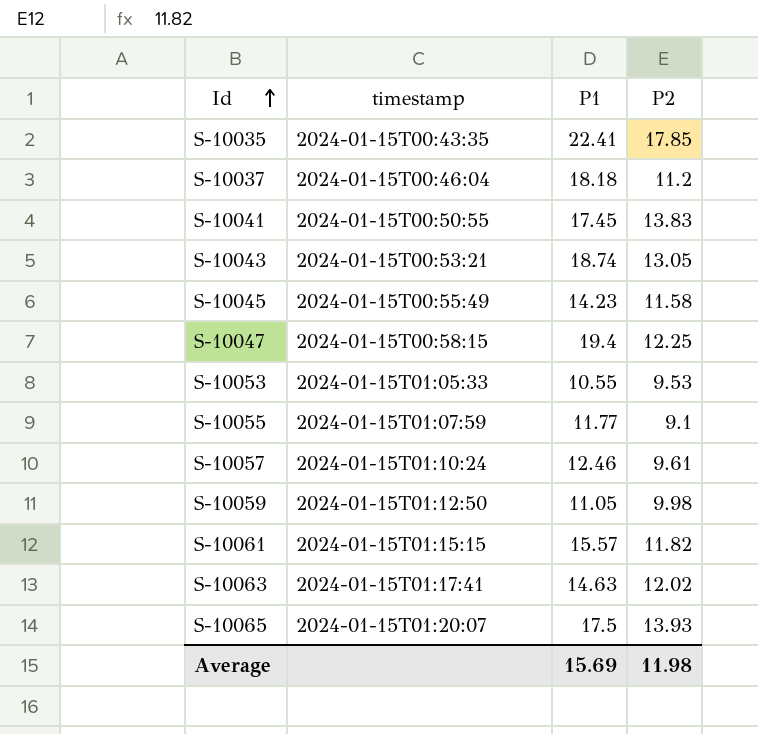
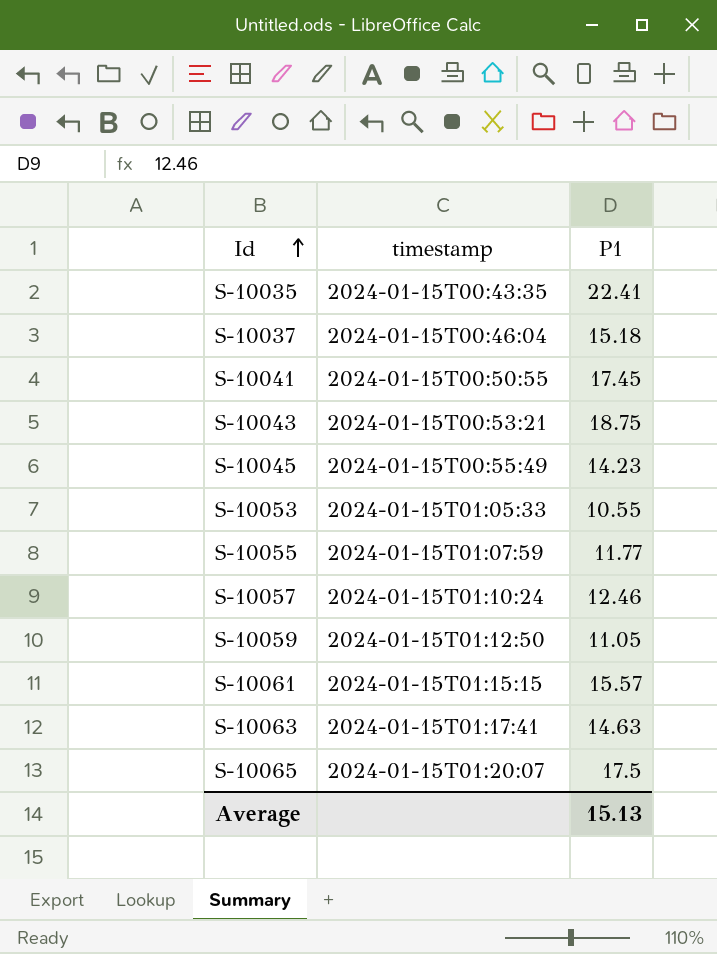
column P2 | position: 4 -> none
row S-10047: 2024-01-15T00:58:15 | 19.4 | 12.25 -> none
S-10037 | P1: 18.18 -> 15.18
S-10043 | P1: 18.74 -> 18.75
Average | P1: 15.69 -> 15.13

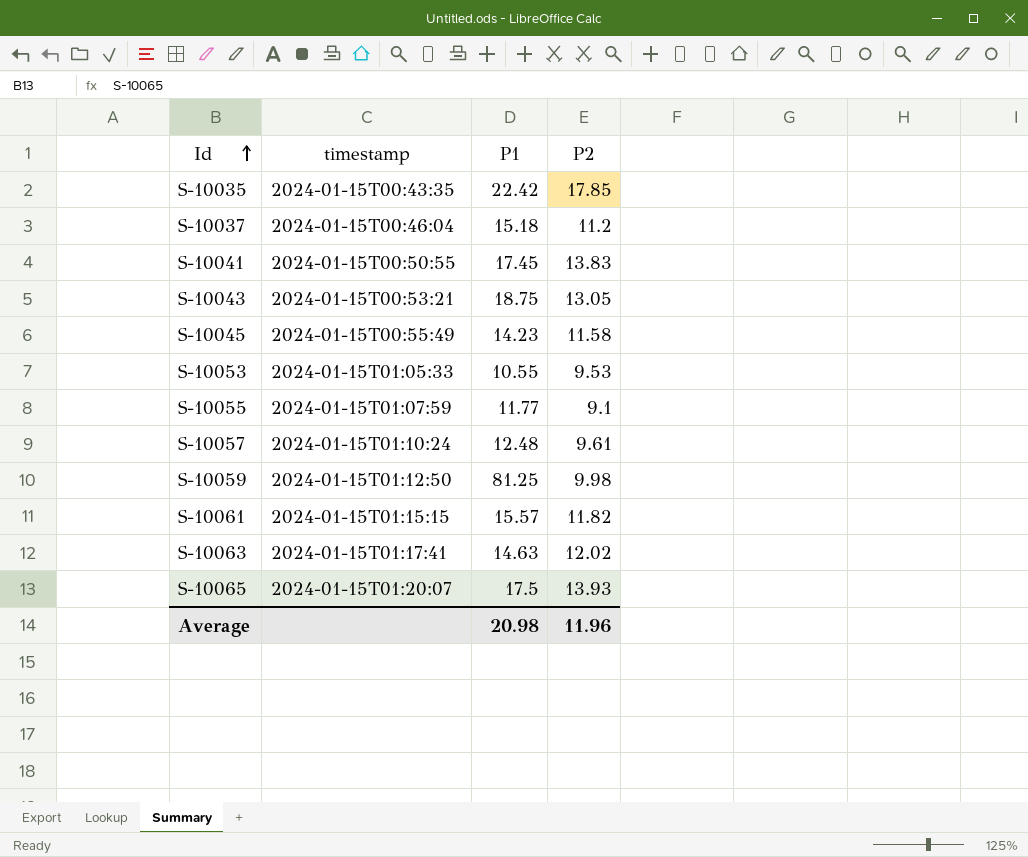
column P2 | position: none -> 4
S-10035 | P1: 22.41 -> 22.42
S-10057 | P1: 12.46 -> 12.48
S-10059 | P1: 11.05 -> 81.25
Average | P1: 15.13 -> 20.98

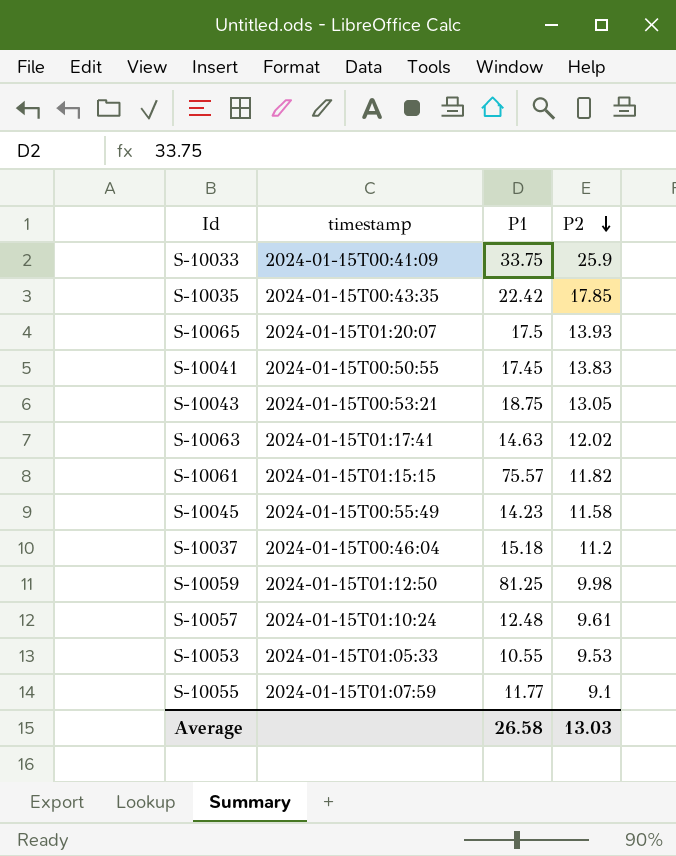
row order: Id ascending -> P2 descending
row S-10033: none -> 2024-01-15T00:41:09 | 33.75 | 25.9
S-10061 | P1: 15.57 -> 75.57
Average | P1: 20.98 -> 26.58
Average | P2: 11.96 -> 13.03

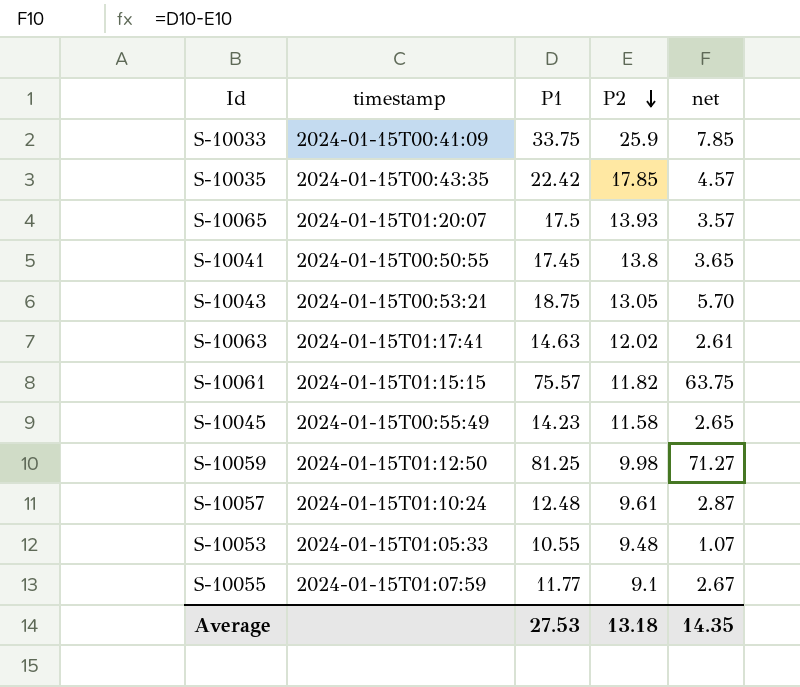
column net | formula: none -> [P1] - [P2]
row S-10037: 2024-01-15T00:46:04 | 15.18 | 11.2 -> none
S-10041 | P2: 13.83 -> 13.8
S-10053 | P2: 9.53 -> 9.48
Average | P1: 26.58 -> 27.53
Average | P2: 13.03 -> 13.18

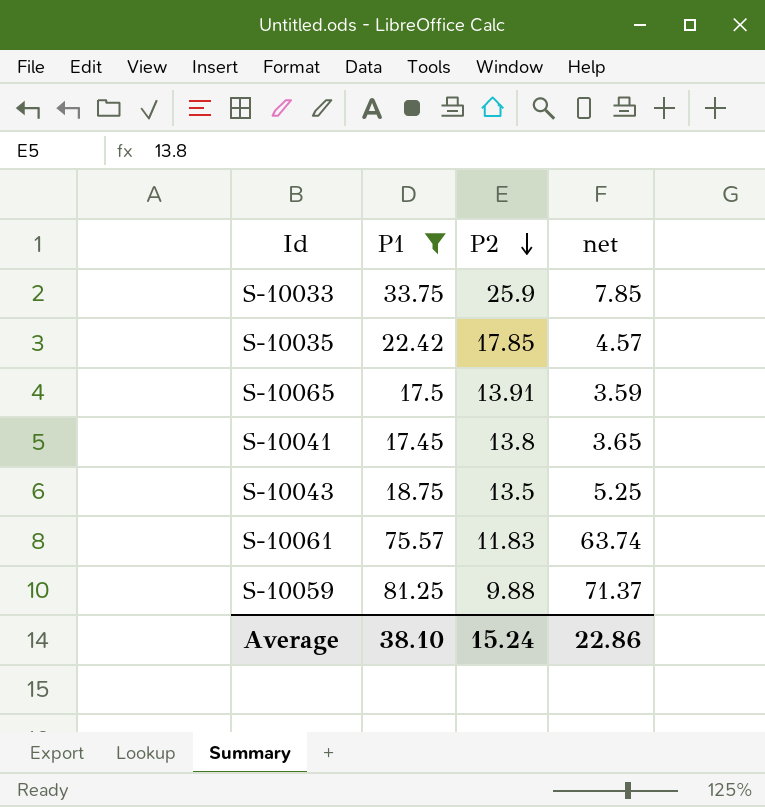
filter: none -> P1 >= 17.45
column timestamp | position: 2 -> none
S-10065 | P2: 13.93 -> 13.91
S-10065 | net: 3.57 -> 3.59
S-10043 | P2: 13.05 -> 13.5
S-10043 | net: 5.70 -> 5.25
S-10061 | P2: 11.82 -> 11.83
S-10061 | net: 63.75 -> 63.74
S-10059 | P2: 9.98 -> 9.88
S-10059 | net: 71.27 -> 71.37
Average | P1: 27.53 -> 38.10
Average | P2: 13.18 -> 15.24
Average | net: 14.35 -> 22.86

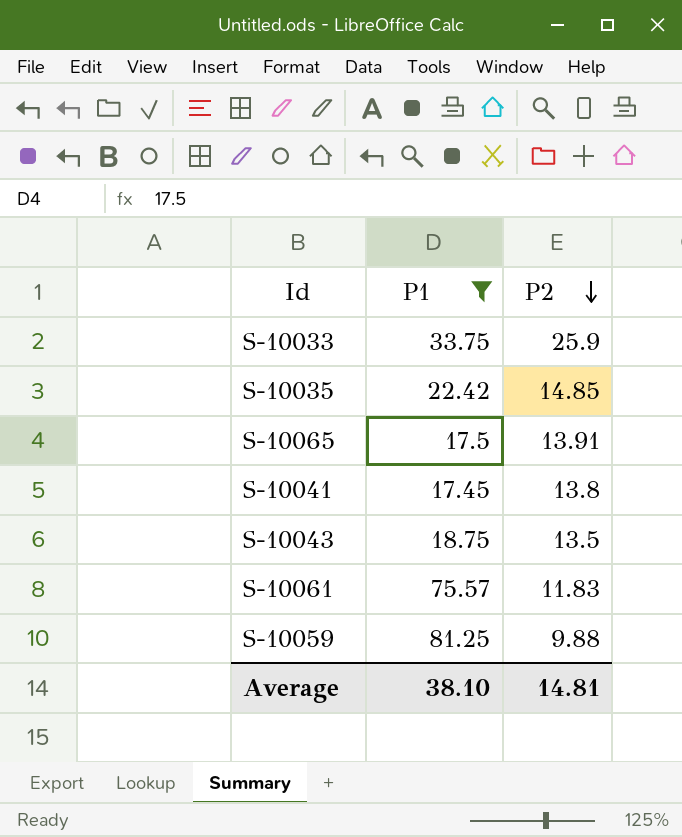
column net | formula: [P1] - [P2] -> none
S-10035 | P2: 17.85 -> 14.85
Average | P2: 15.24 -> 14.81

